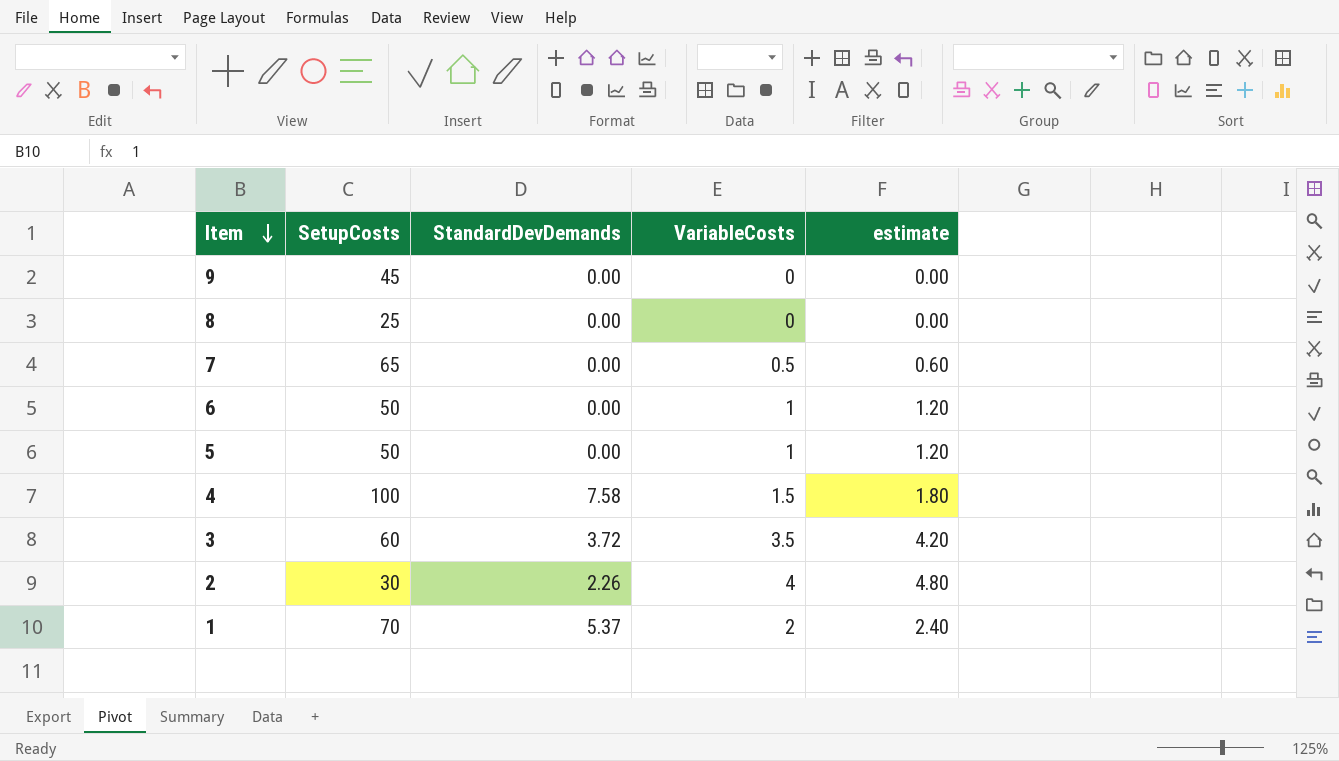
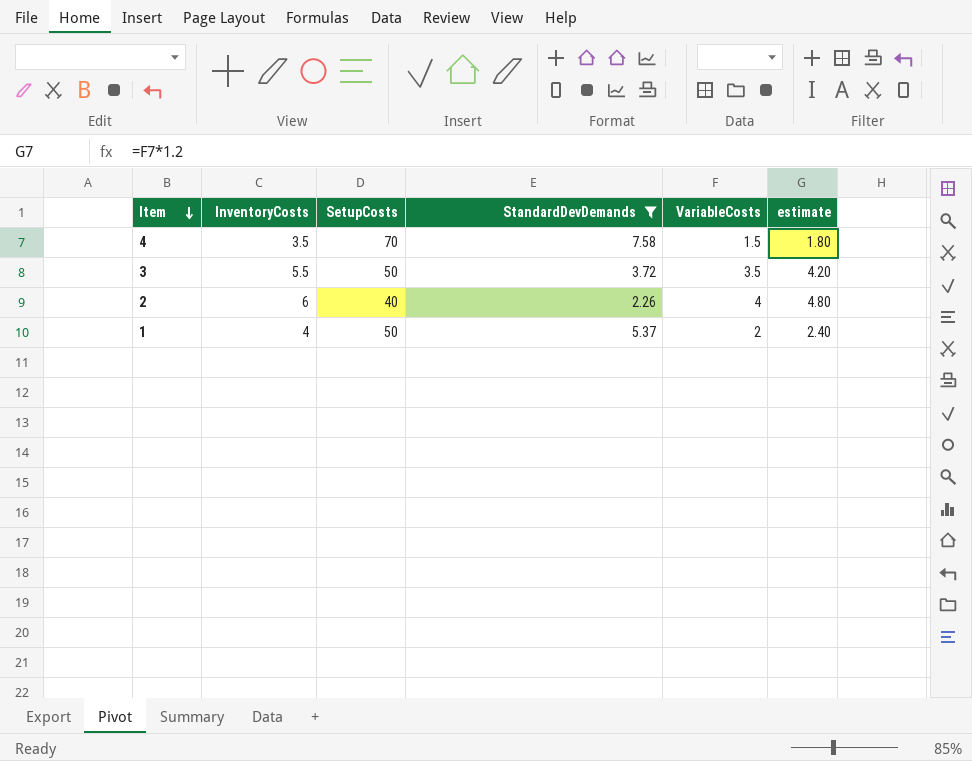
filter: none -> StandardDevDemands != 0.00
column InventoryCosts | position: none -> 2
4 | SetupCosts: 100 -> 70
3 | SetupCosts: 60 -> 50
2 | SetupCosts: 30 -> 40
1 | SetupCosts: 70 -> 50

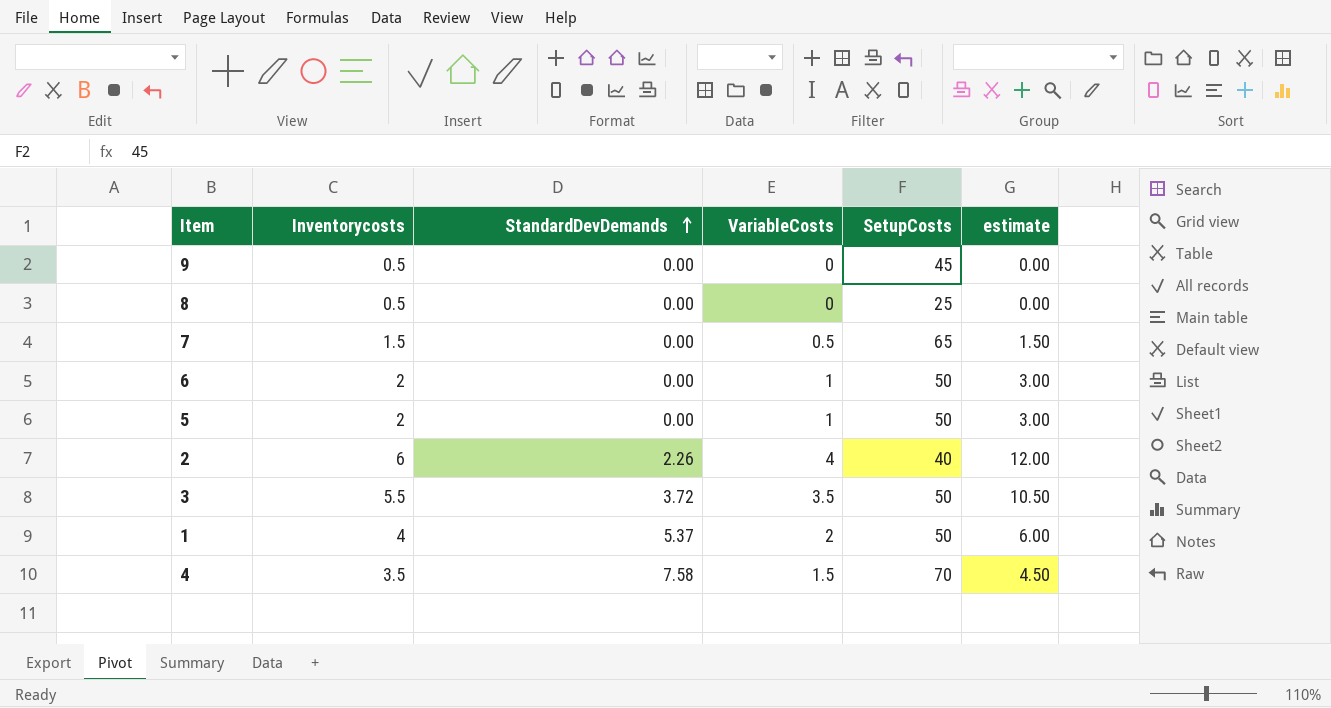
filter: StandardDevDemands != 0.00 -> none
row order: Item descending -> StandardDevDemands ascending
column name: InventoryCosts -> Inventorycosts
column SetupCosts | position: 3 -> 5
column estimate | formula: [VariableCosts] * 1.2 -> [VariableCosts] * 3

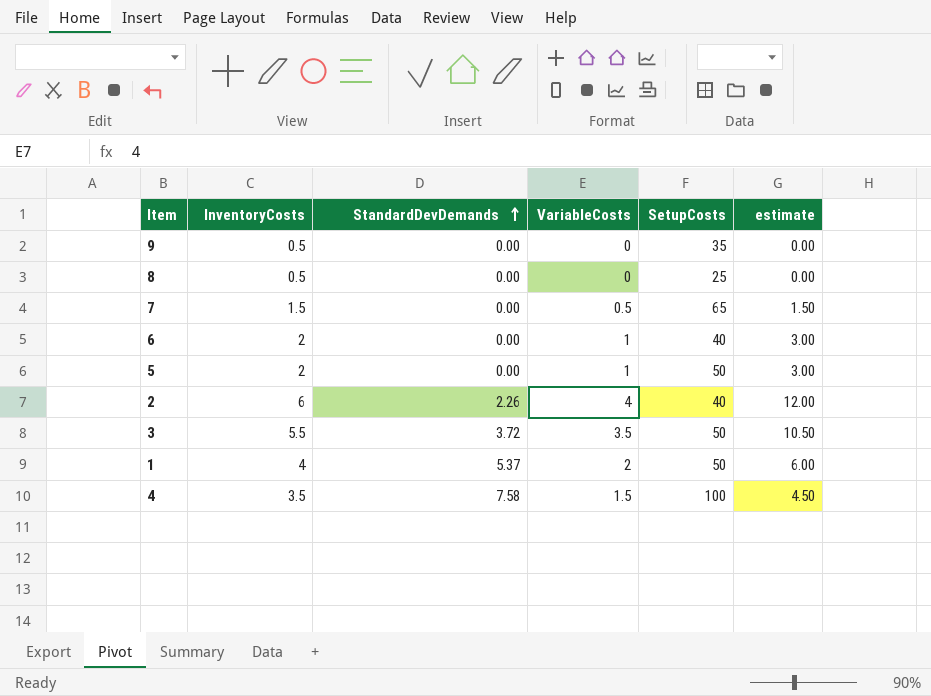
column name: Inventorycosts -> InventoryCosts
9 | SetupCosts: 45 -> 35
6 | SetupCosts: 50 -> 40
4 | SetupCosts: 70 -> 100

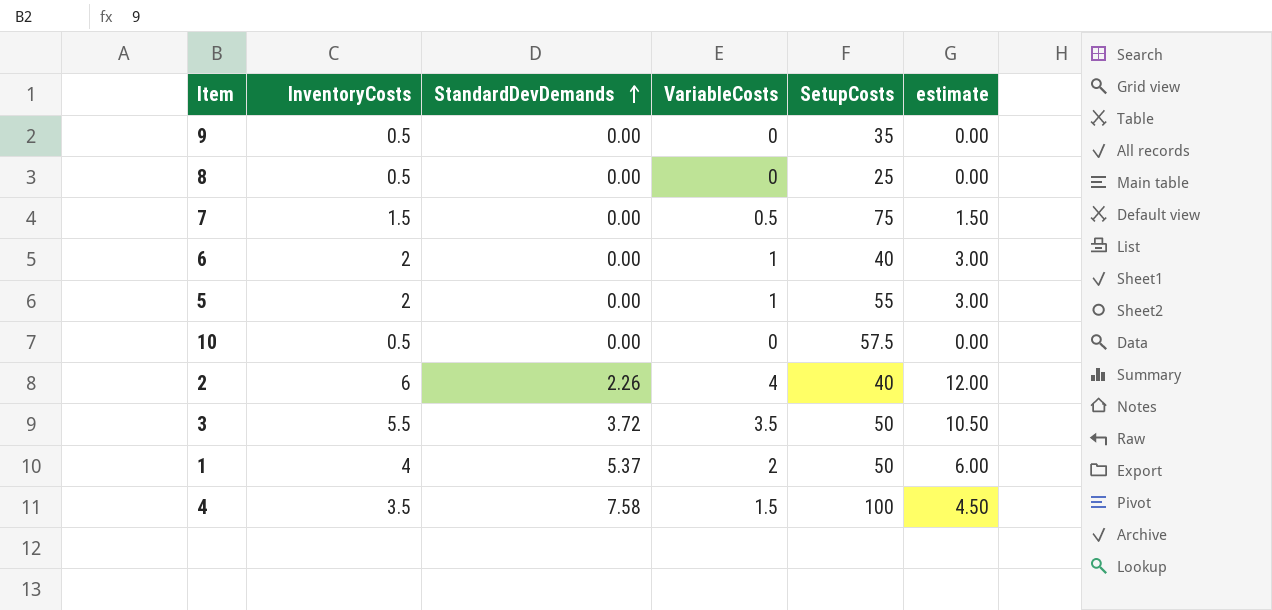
7 | SetupCosts: 65 -> 75
5 | SetupCosts: 50 -> 55
row 10: none -> 0.5 | 0.00 | 0 | 57.5 | 0.00

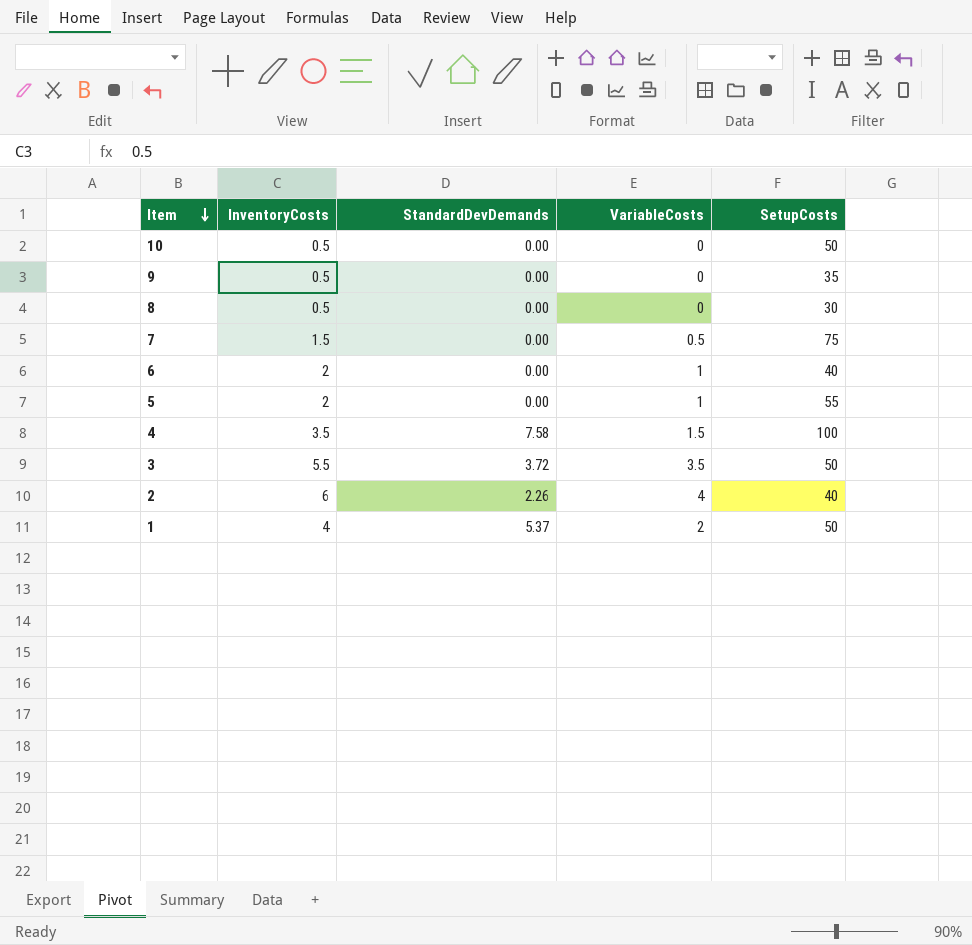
row order: StandardDevDemands ascending -> Item descending
column estimate | formula: [VariableCosts] * 3 -> none
10 | SetupCosts: 57.5 -> 50
8 | SetupCosts: 25 -> 30

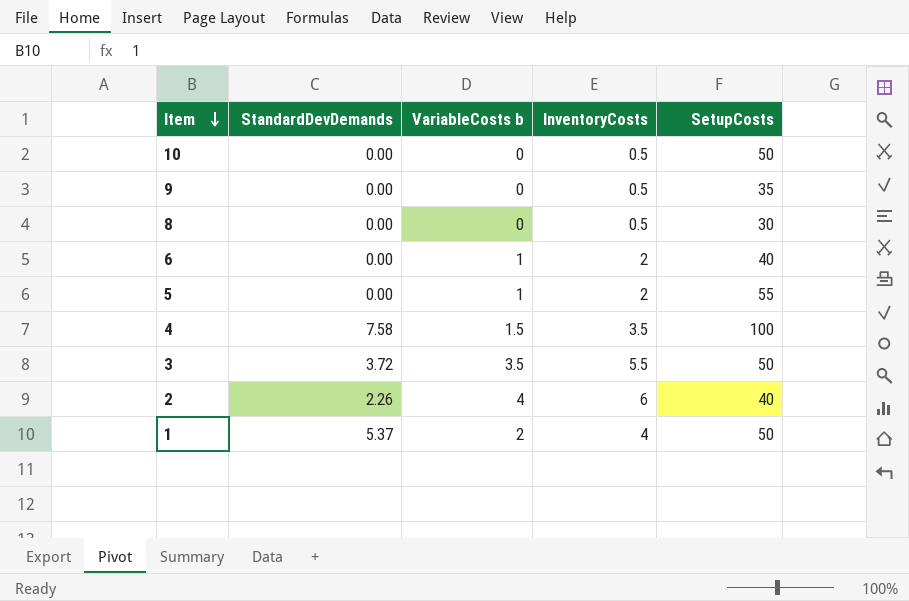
column name: VariableCosts -> VariableCosts b
column InventoryCosts | position: 2 -> 4
row 7: 1.5 | 0.00 | 0.5 | 75 -> none

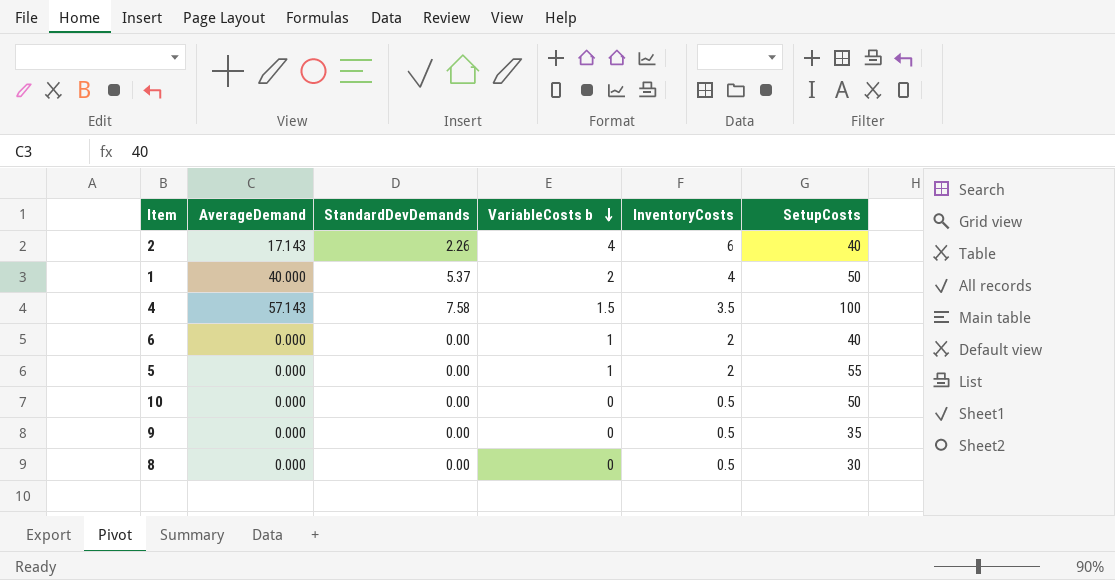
row order: Item descending -> VariableCosts b descending
column AverageDemand | position: none -> 2
row 3: 3.72 | 3.5 | 5.5 | 50 -> none

